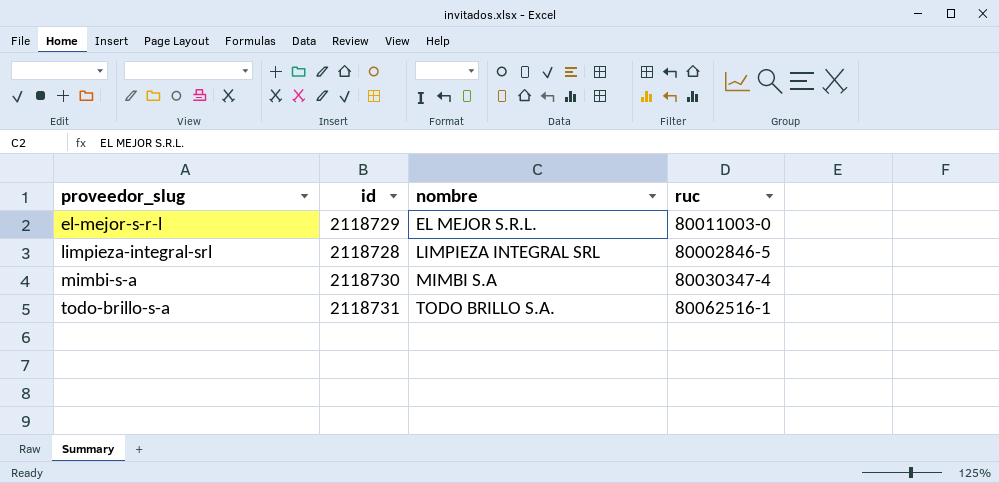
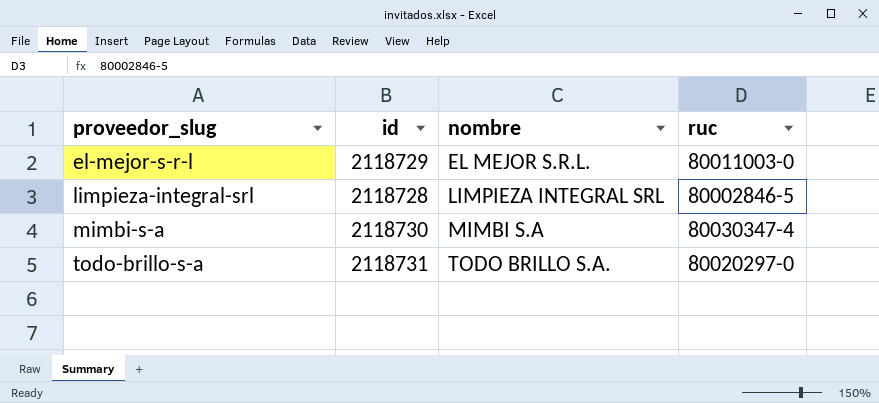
todo-brillo-s-a | ruc: 80062516-1 -> 80020297-0

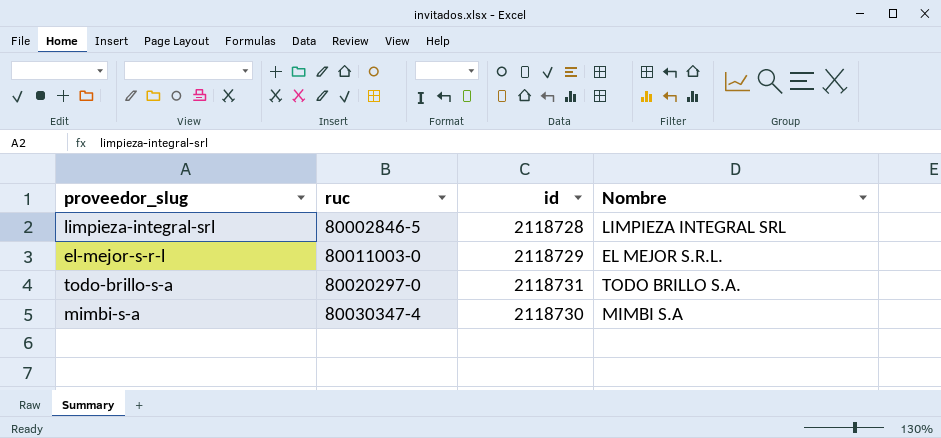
row order: proveedor_slug ascending -> ruc ascending
column ruc | position: 4 -> 2
column name: nombre -> Nombre

